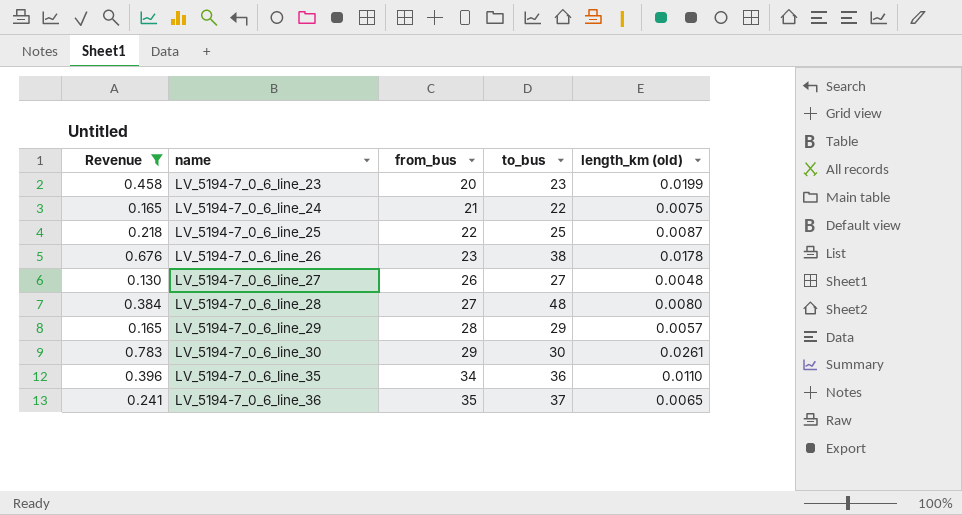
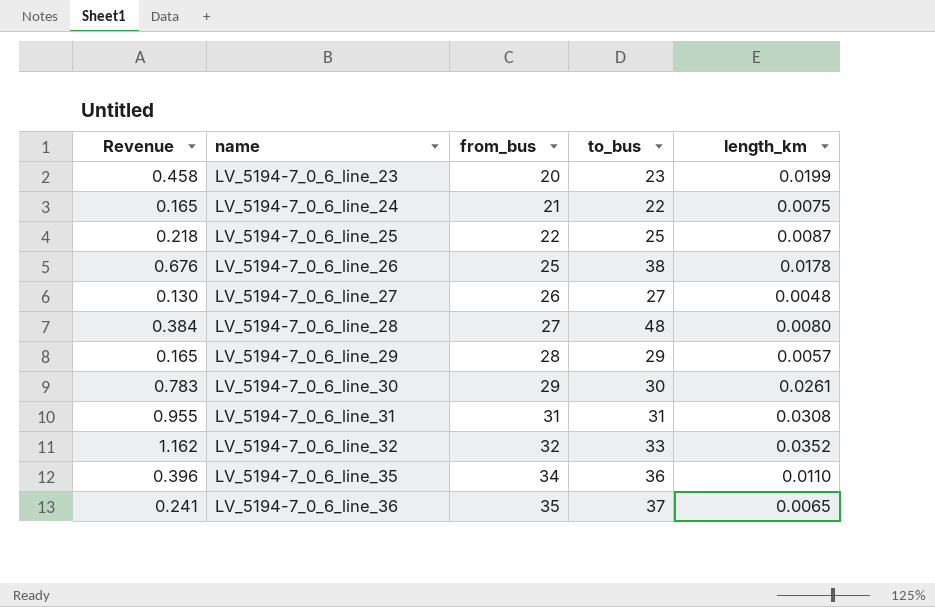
filter: Revenue <= 0.783 -> none
column name: length_km (old) -> length_km
LV_5194-7_0_6_line_26 | from_bus: 23 -> 25

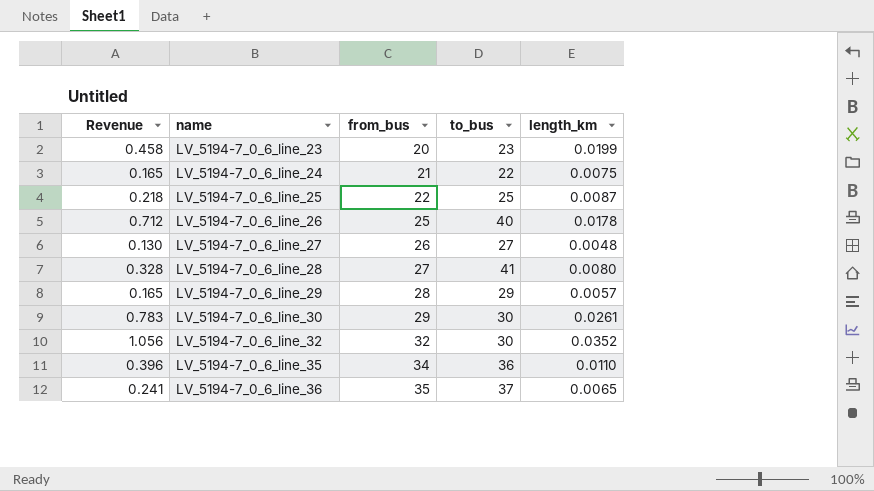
row LV_5194-7_0_6_line_31: 0.955 | 31 | 31 | 0.0308 -> none
LV_5194-7_0_6_line_26 | Revenue: 0.676 -> 0.712
LV_5194-7_0_6_line_26 | to_bus: 38 -> 40
LV_5194-7_0_6_line_28 | Revenue: 0.384 -> 0.328
LV_5194-7_0_6_line_28 | to_bus: 48 -> 41
LV_5194-7_0_6_line_32 | Revenue: 1.162 -> 1.056
LV_5194-7_0_6_line_32 | to_bus: 33 -> 30

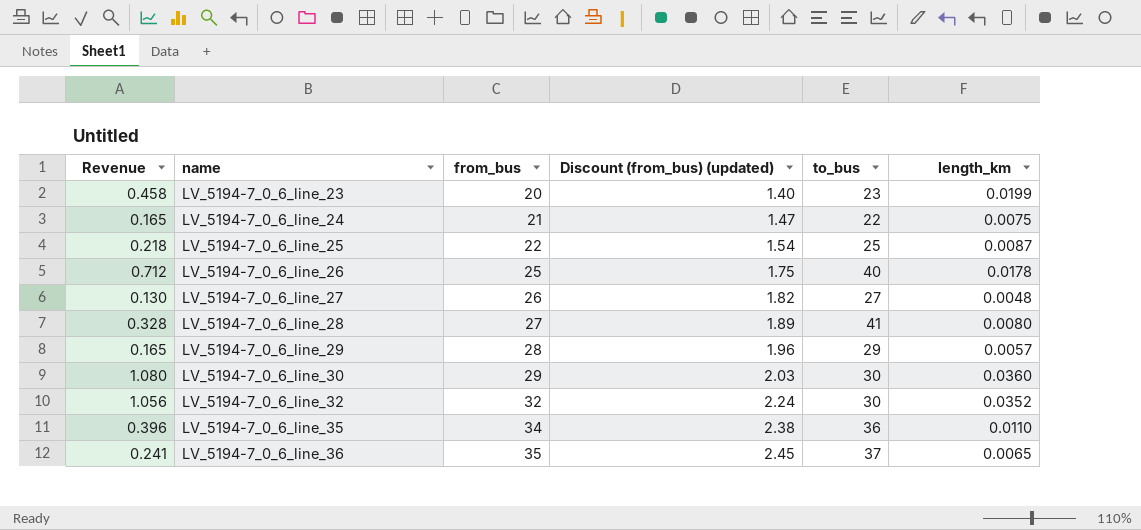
column Discount (from_bus) (updated) | formula: none -> [from_bus] * 0.07
LV_5194-7_0_6_line_30 | Revenue: 0.783 -> 1.080
LV_5194-7_0_6_line_30 | length_km: 0.0261 -> 0.0360

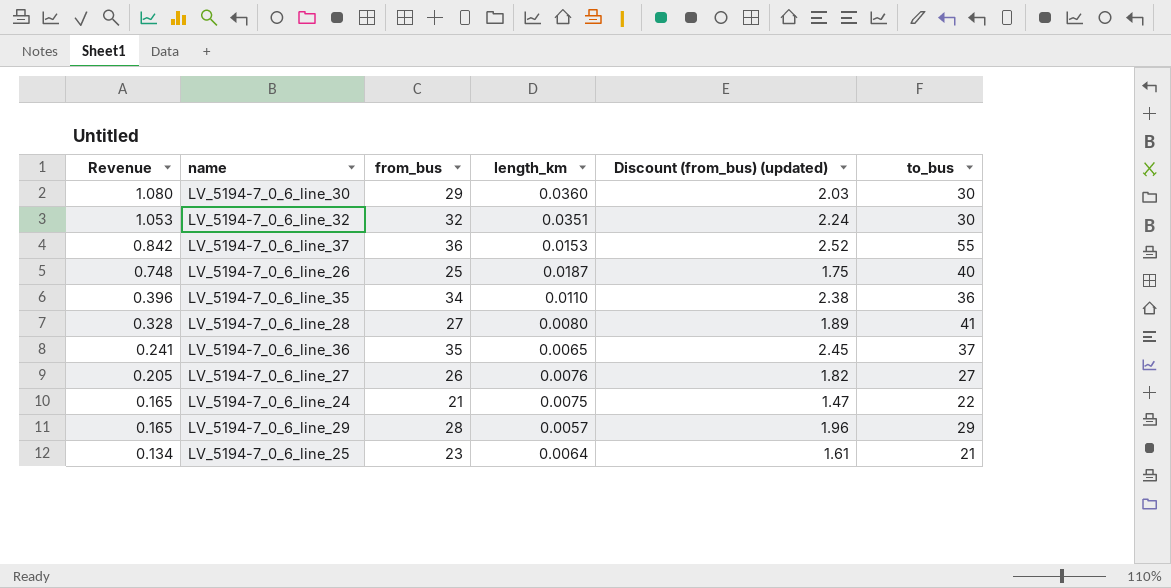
row order: name ascending -> Revenue descending
column length_km | position: 6 -> 4
row LV_5194-7_0_6_line_23: 0.458 | 20 | 1.40 | 23 | 0.0199 -> none
LV_5194-7_0_6_line_32 | Revenue: 1.056 -> 1.053
LV_5194-7_0_6_line_32 | length_km: 0.0352 -> 0.0351
row LV_5194-7_0_6_line_37: none -> 0.842 | 36 | 0.0153 | 2.52 | 55
LV_5194-7_0_6_line_26 | Revenue: 0.712 -> 0.748
LV_5194-7_0_6_line_26 | length_km: 0.0178 -> 0.0187
LV_5194-7_0_6_line_27 | Revenue: 0.130 -> 0.205
LV_5194-7_0_6_line_27 | length_km: 0.0048 -> 0.0076
LV_5194-7_0_6_line_25 | Revenue: 0.218 -> 0.134
LV_5194-7_0_6_line_25 | from_bus: 22 -> 23
LV_5194-7_0_6_line_25 | length_km: 0.0087 -> 0.0064
LV_5194-7_0_6_line_25 | Discount (from_bus) (updated): 1.54 -> 1.61
LV_5194-7_0_6_line_25 | to_bus: 25 -> 21

